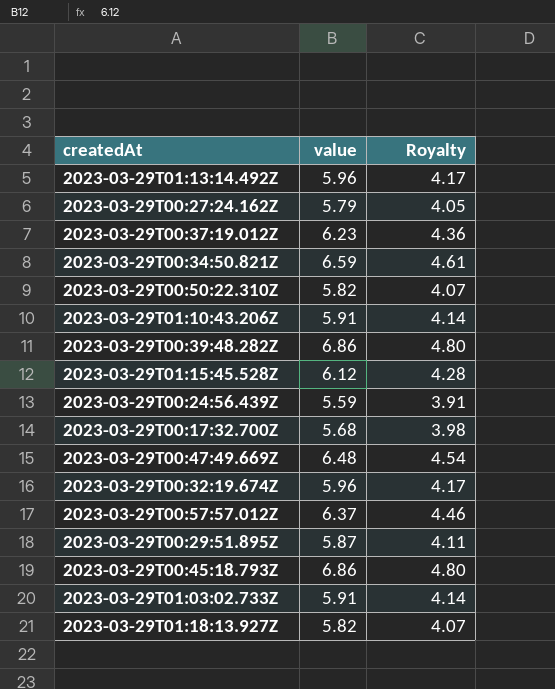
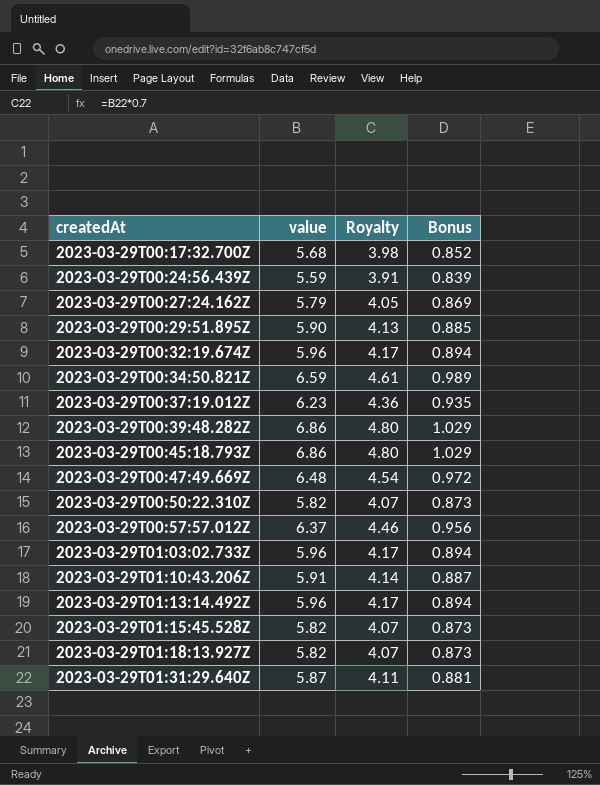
row order: none -> createdAt ascending
column Bonus | formula: none -> [value] * 0.15
2023-03-29T00:29:51.895Z | value: 5.87 -> 5.90
2023-03-29T00:29:51.895Z | Royalty: 4.11 -> 4.13
2023-03-29T01:03:02.733Z | value: 5.91 -> 5.96
2023-03-29T01:03:02.733Z | Royalty: 4.14 -> 4.17
2023-03-29T01:15:45.528Z | value: 6.12 -> 5.82
2023-03-29T01:15:45.528Z | Royalty: 4.28 -> 4.07
row 2023-03-29T01:31:29.640Z: none -> 5.87 | 4.11 | 0.881

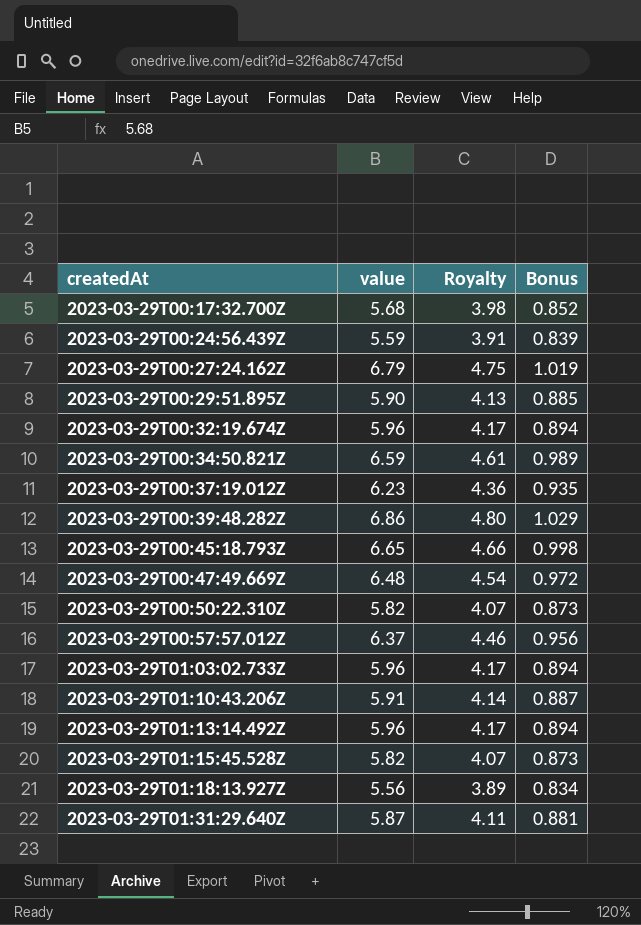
2023-03-29T00:27:24.162Z | value: 5.79 -> 6.79
2023-03-29T00:27:24.162Z | Royalty: 4.05 -> 4.75
2023-03-29T00:27:24.162Z | Bonus: 0.869 -> 1.019
2023-03-29T00:45:18.793Z | value: 6.86 -> 6.65
2023-03-29T00:45:18.793Z | Royalty: 4.80 -> 4.66
2023-03-29T00:45:18.793Z | Bonus: 1.029 -> 0.998
2023-03-29T01:18:13.927Z | value: 5.82 -> 5.56
2023-03-29T01:18:13.927Z | Royalty: 4.07 -> 3.89
2023-03-29T01:18:13.927Z | Bonus: 0.873 -> 0.834

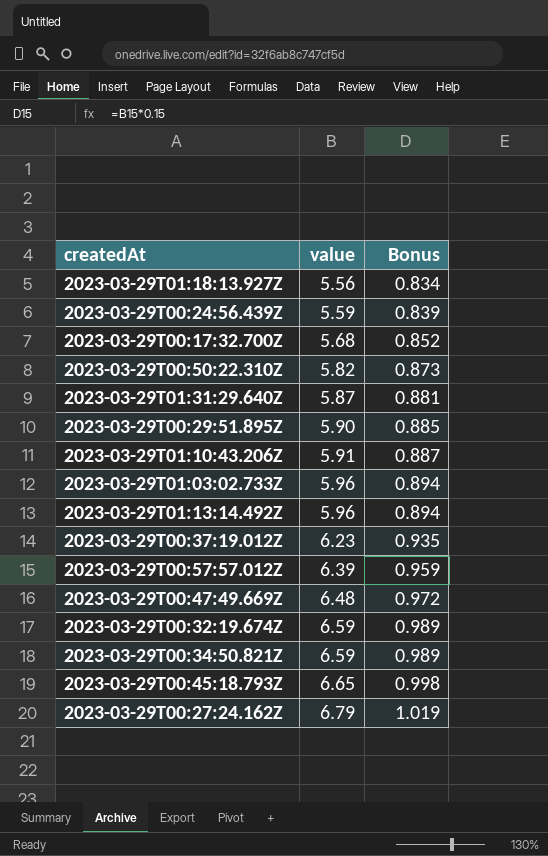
row order: createdAt ascending -> value ascending
column Royalty | formula: [value] * 0.7 -> none
row 2023-03-29T00:39:48.282Z: 6.86 | 4.80 | 1.029 -> none
row 2023-03-29T01:15:45.528Z: 5.82 | 4.07 | 0.873 -> none
2023-03-29T00:57:57.012Z | value: 6.37 -> 6.39
2023-03-29T00:57:57.012Z | Bonus: 0.956 -> 0.959
2023-03-29T00:32:19.674Z | value: 5.96 -> 6.59
2023-03-29T00:32:19.674Z | Bonus: 0.894 -> 0.989

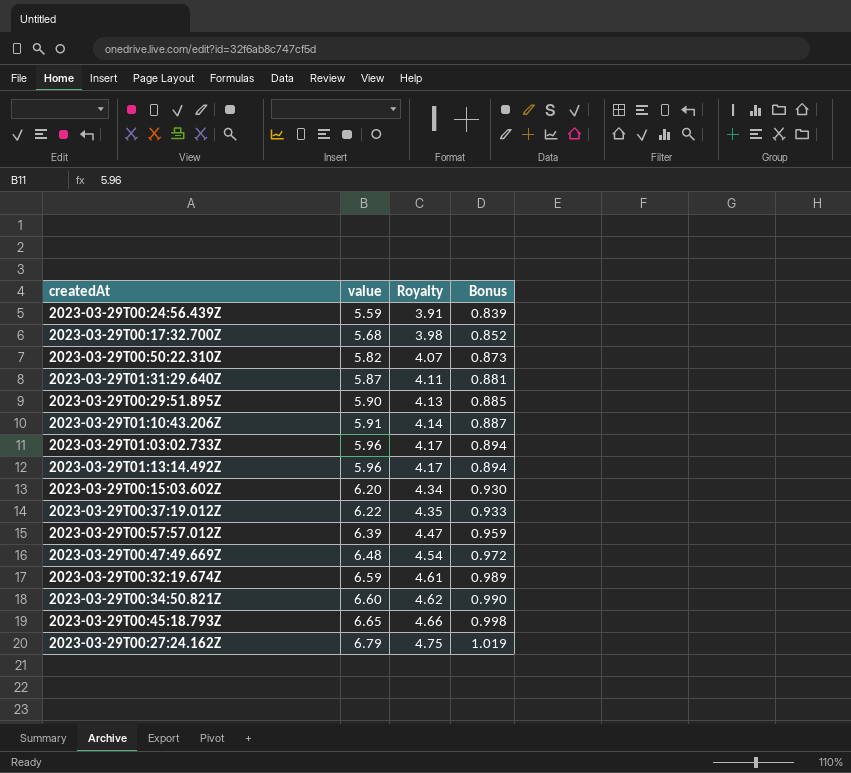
column Royalty | formula: none -> [value] * 0.7
row 2023-03-29T01:18:13.927Z: 5.56 | 0.834 -> none
row 2023-03-29T00:15:03.602Z: none -> 6.20 | 4.34 | 0.930
2023-03-29T00:37:19.012Z | value: 6.23 -> 6.22
2023-03-29T00:37:19.012Z | Bonus: 0.935 -> 0.933
2023-03-29T00:34:50.821Z | value: 6.59 -> 6.60
2023-03-29T00:34:50.821Z | Bonus: 0.989 -> 0.990

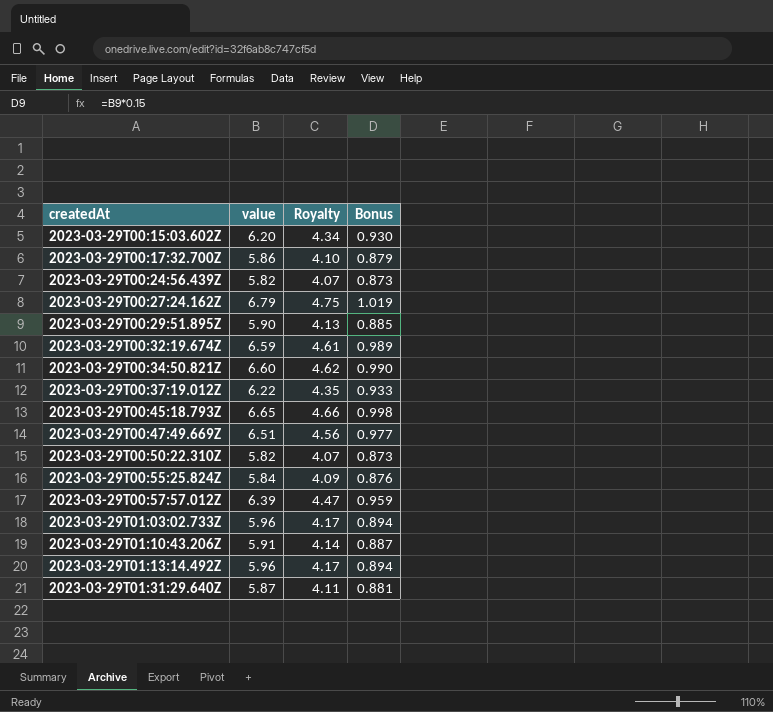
row order: value ascending -> createdAt ascending
2023-03-29T00:17:32.700Z | value: 5.68 -> 5.86
2023-03-29T00:17:32.700Z | Royalty: 3.98 -> 4.10
2023-03-29T00:17:32.700Z | Bonus: 0.852 -> 0.879
2023-03-29T00:24:56.439Z | value: 5.59 -> 5.82
2023-03-29T00:24:56.439Z | Royalty: 3.91 -> 4.07
2023-03-29T00:24:56.439Z | Bonus: 0.839 -> 0.873
2023-03-29T00:47:49.669Z | value: 6.48 -> 6.51
2023-03-29T00:47:49.669Z | Royalty: 4.54 -> 4.56
2023-03-29T00:47:49.669Z | Bonus: 0.972 -> 0.977
row 2023-03-29T00:55:25.824Z: none -> 5.84 | 4.09 | 0.876

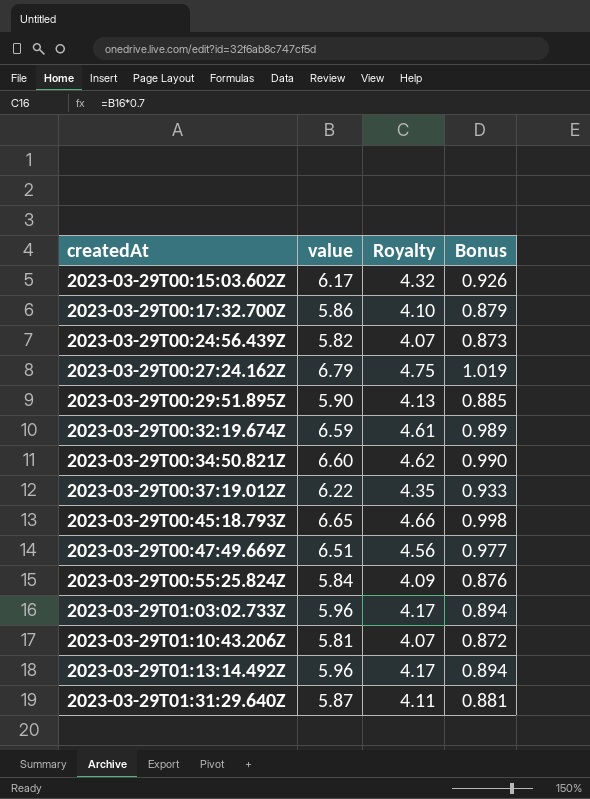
row 2023-03-29T00:50:22.310Z: 5.82 | 4.07 | 0.873 -> none
row 2023-03-29T00:57:57.012Z: 6.39 | 4.47 | 0.959 -> none
2023-03-29T00:15:03.602Z | value: 6.20 -> 6.17
2023-03-29T00:15:03.602Z | Royalty: 4.34 -> 4.32
2023-03-29T00:15:03.602Z | Bonus: 0.930 -> 0.926
2023-03-29T01:10:43.206Z | value: 5.91 -> 5.81
2023-03-29T01:10:43.206Z | Royalty: 4.14 -> 4.07
2023-03-29T01:10:43.206Z | Bonus: 0.887 -> 0.872

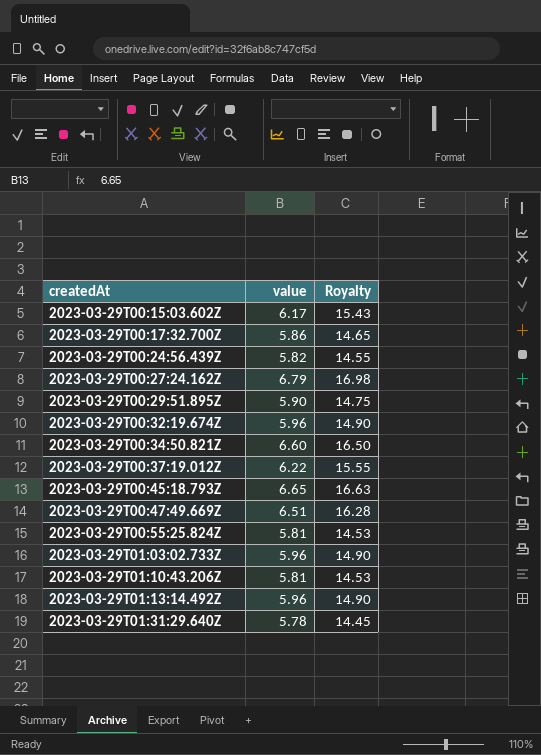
column Bonus | formula: [value] * 0.15 -> none
column Royalty | formula: [value] * 0.7 -> [value] * 2.5
2023-03-29T00:32:19.674Z | value: 6.59 -> 5.96
2023-03-29T00:55:25.824Z | value: 5.84 -> 5.81
2023-03-29T01:31:29.640Z | value: 5.87 -> 5.78

